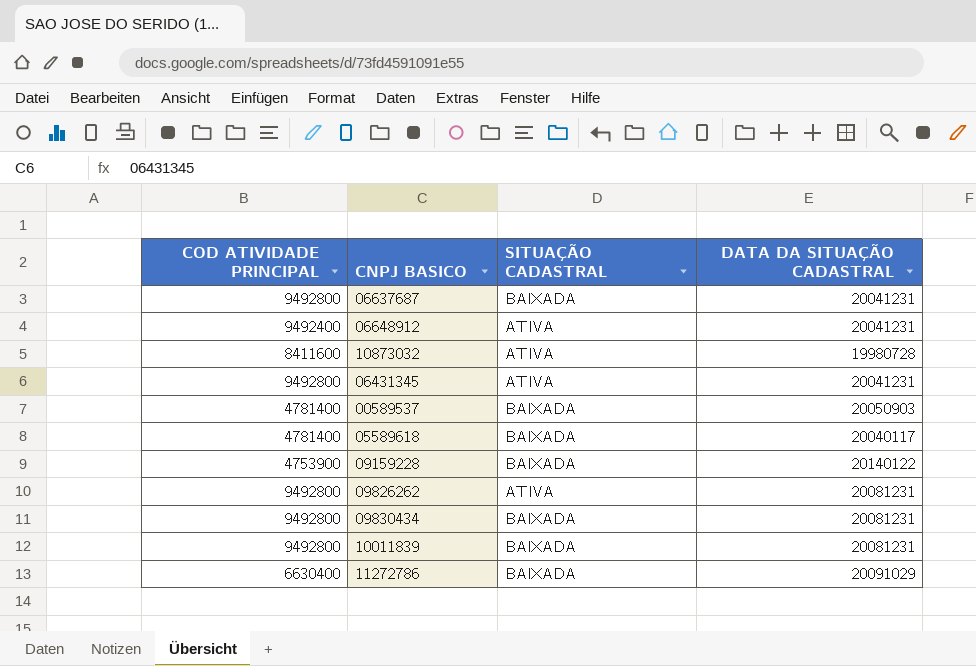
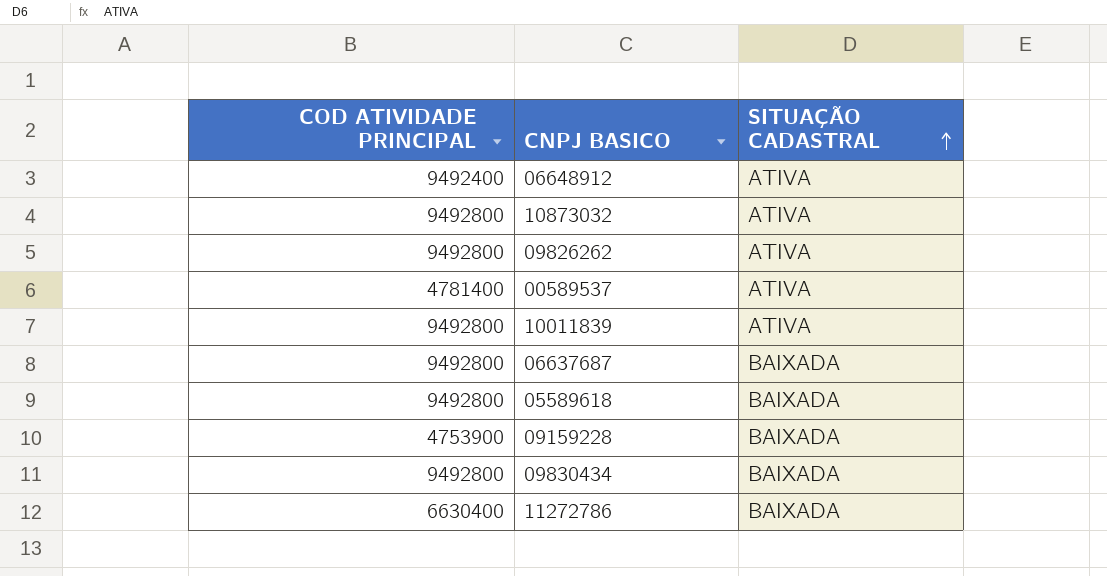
row order: none -> SITUAÇÃO CADASTRAL ascending
column DATA DA SITUAÇÃO CADASTRAL | position: 4 -> none
row 06431345: 9492800 | ATIVA | 20041231 -> none
10873032 | COD ATIVIDADE PRINCIPAL: 8411600 -> 9492800
00589537 | SITUAÇÃO CADASTRAL: BAIXADA -> ATIVA
10011839 | SITUAÇÃO CADASTRAL: BAIXADA -> ATIVA
05589618 | COD ATIVIDADE PRINCIPAL: 4781400 -> 9492800

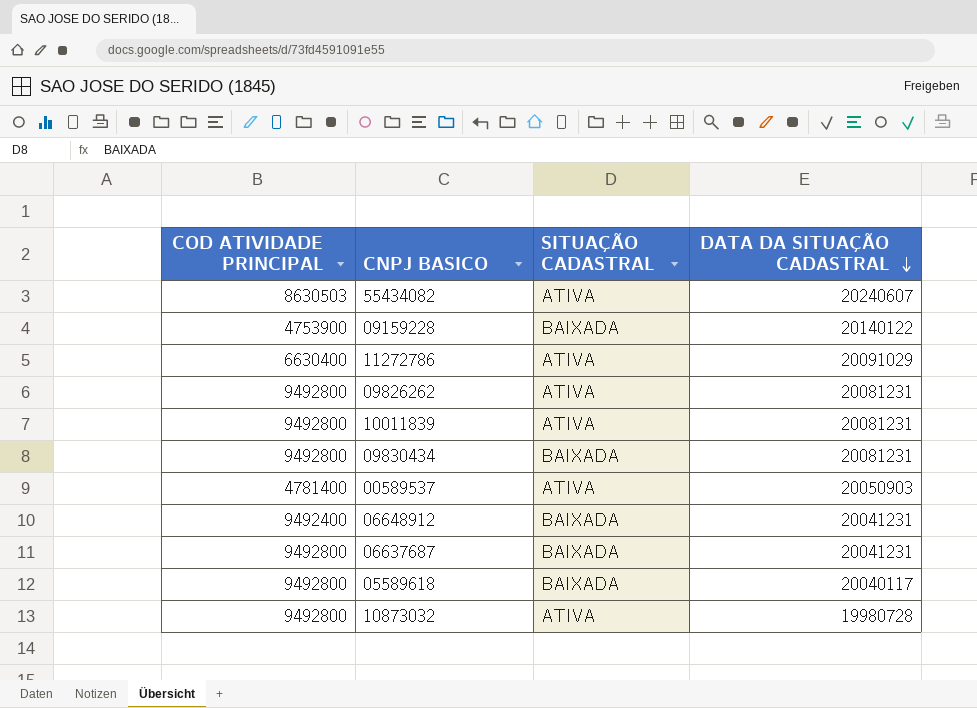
row order: SITUAÇÃO CADASTRAL ascending -> DATA DA SITUAÇÃO CADASTRAL descending
column DATA DA SITUAÇÃO CADASTRAL | position: none -> 4
row 55434082: none -> 8630503 | ATIVA | 20240607
11272786 | SITUAÇÃO CADASTRAL: BAIXADA -> ATIVA
06648912 | SITUAÇÃO CADASTRAL: ATIVA -> BAIXADA

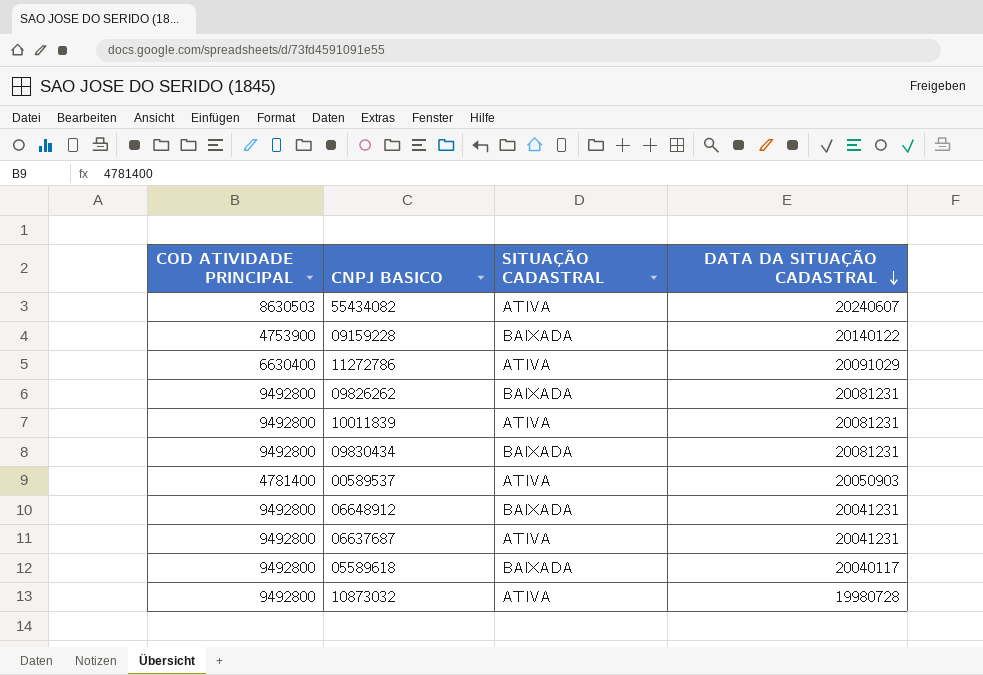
09826262 | SITUAÇÃO CADASTRAL: ATIVA -> BAIXADA
06648912 | COD ATIVIDADE PRINCIPAL: 9492400 -> 9492800
06637687 | SITUAÇÃO CADASTRAL: BAIXADA -> ATIVA

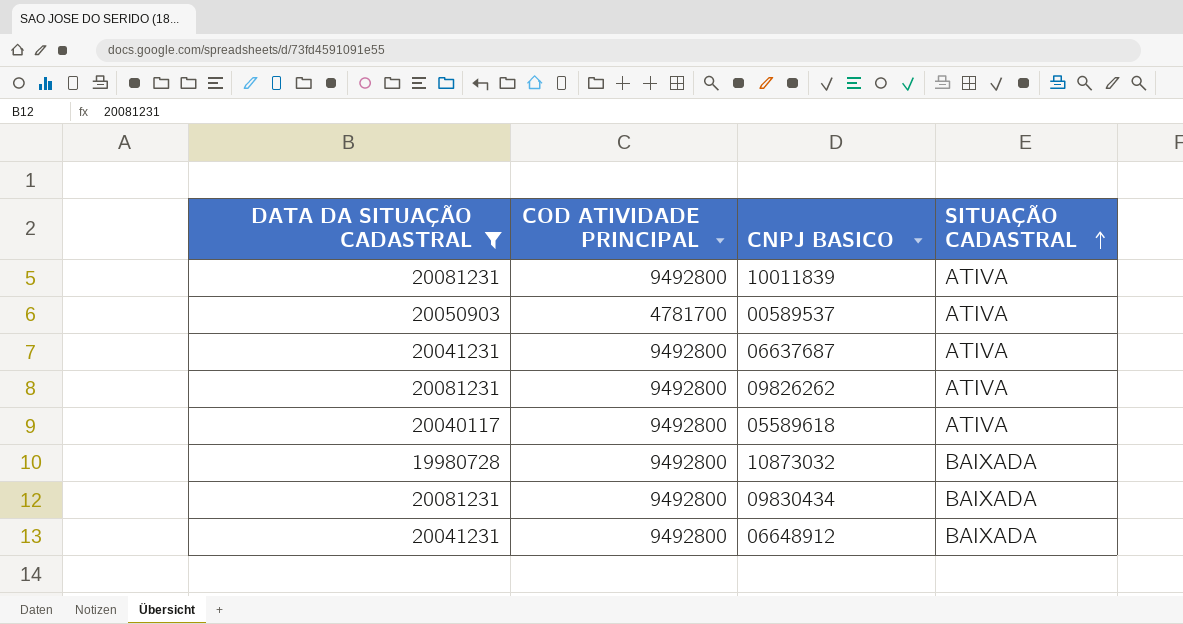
filter: none -> DATA DA SITUAÇÃO CADASTRAL <= 20081231
row order: DATA DA SITUAÇÃO CADASTRAL descending -> SITUAÇÃO CADASTRAL ascending
column DATA DA SITUAÇÃO CADASTRAL | position: 4 -> 1
00589537 | COD ATIVIDADE PRINCIPAL: 4781400 -> 4781700
09826262 | SITUAÇÃO CADASTRAL: BAIXADA -> ATIVA
05589618 | SITUAÇÃO CADASTRAL: BAIXADA -> ATIVA
10873032 | SITUAÇÃO CADASTRAL: ATIVA -> BAIXADA

